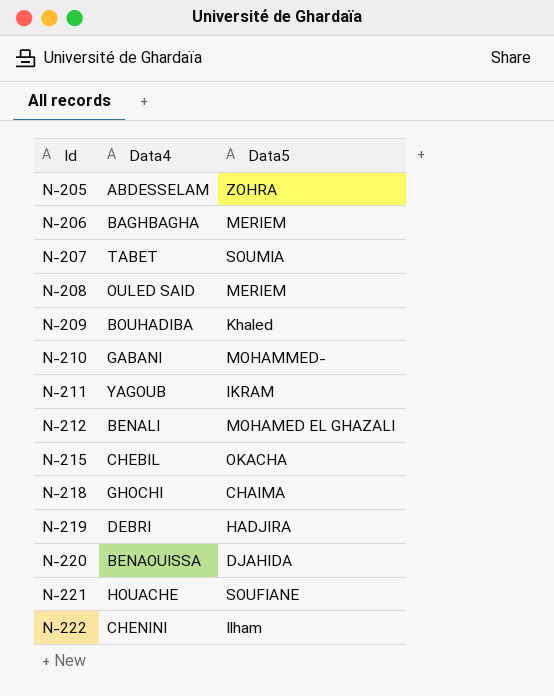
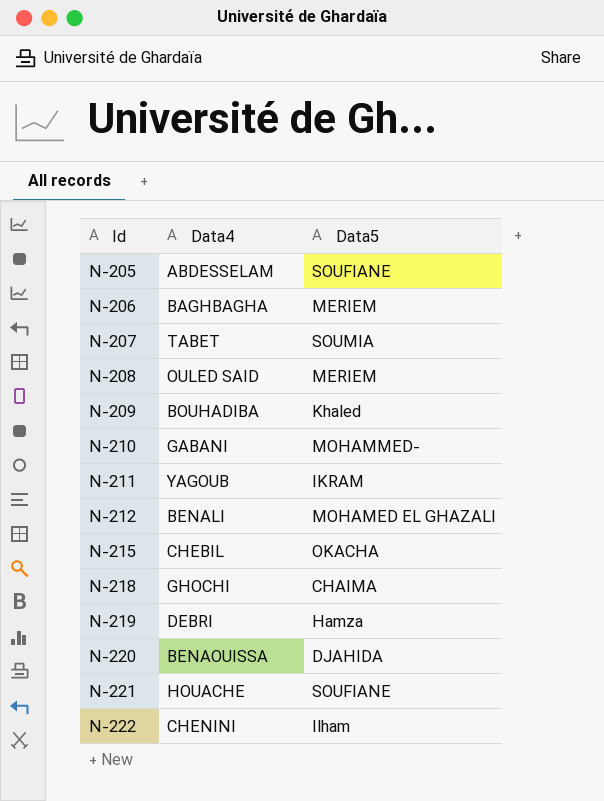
N-205 | Data5: ZOHRA -> SOUFIANE
N-219 | Data5: HADJIRA -> Hamza

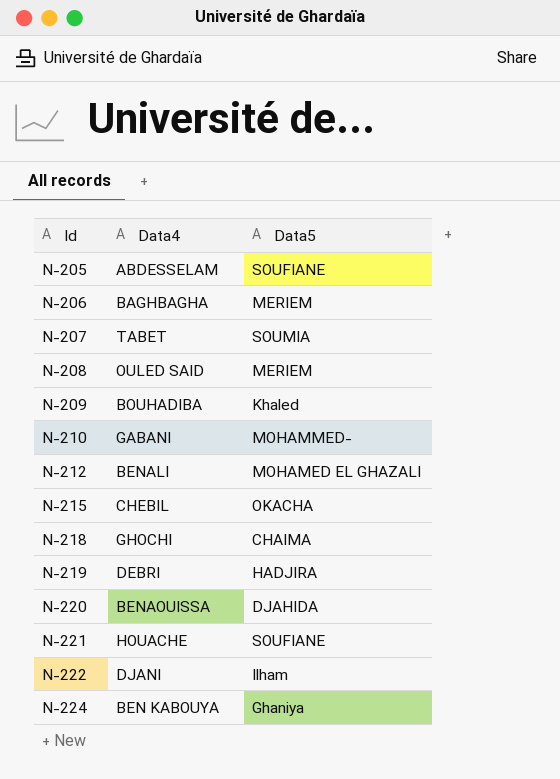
row N-211: YAGOUB | IKRAM -> none
N-219 | Data5: Hamza -> HADJIRA
N-222 | Data4: CHENINI -> DJANI
row N-224: none -> BEN KABOUYA | Ghaniya

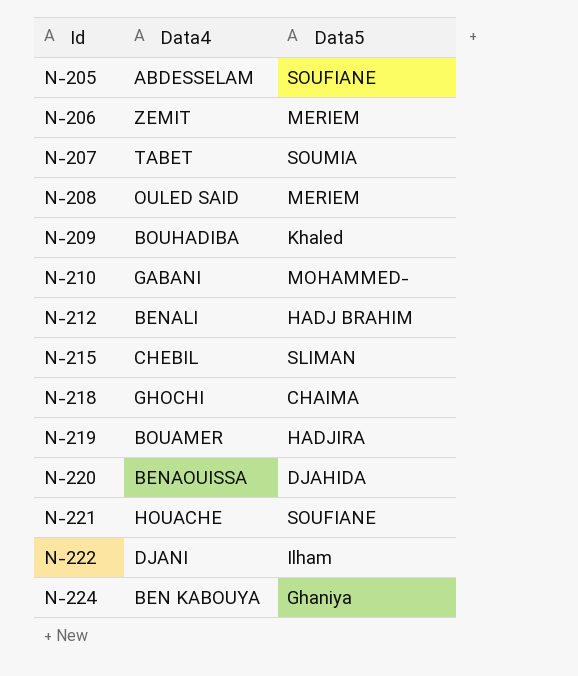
N-206 | Data4: BAGHBAGHA -> ZEMIT
N-212 | Data5: MOHAMED EL GHAZALI -> HADJ BRAHIM
N-215 | Data5: OKACHA -> SLIMAN
N-219 | Data4: DEBRI -> BOUAMER

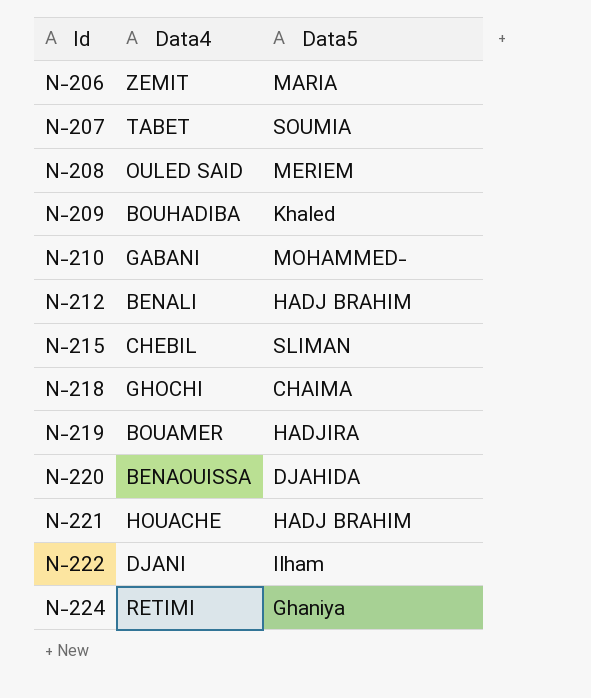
row N-205: ABDESSELAM | SOUFIANE -> none
N-206 | Data5: MERIEM -> MARIA
N-221 | Data5: SOUFIANE -> HADJ BRAHIM
N-224 | Data4: BEN KABOUYA -> RETIMI

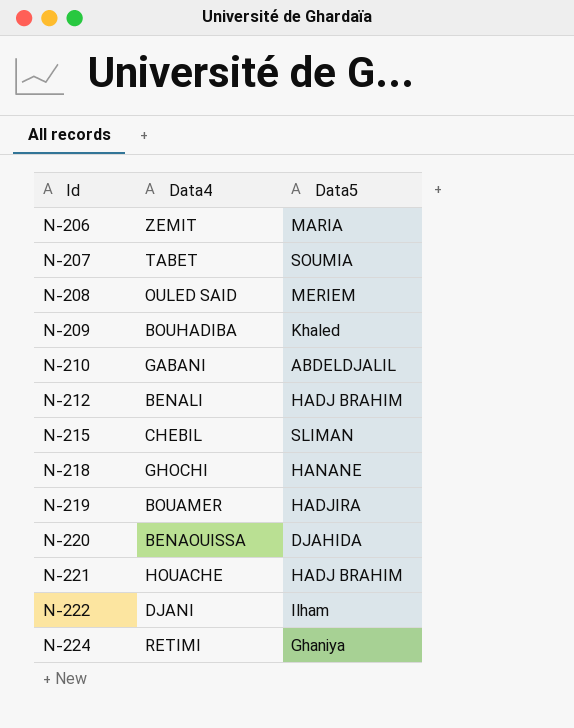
N-210 | Data5: MOHAMMED- -> ABDELDJALIL
N-218 | Data5: CHAIMA -> HANANE

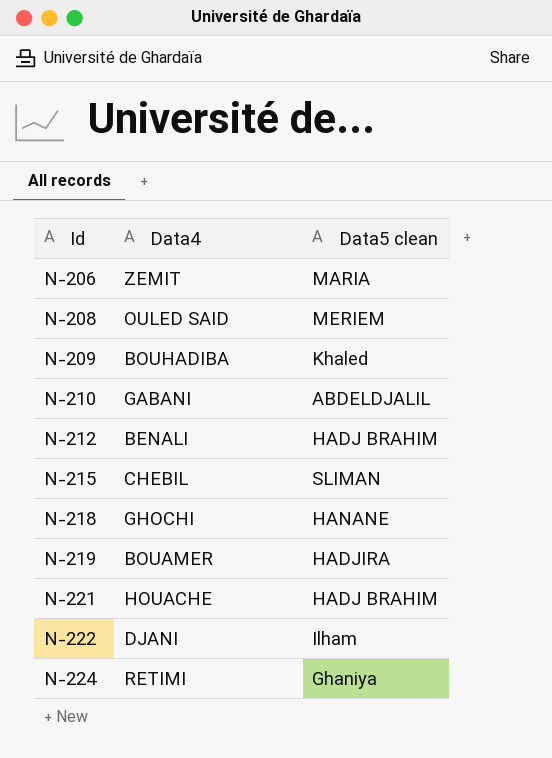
column name: Data5 -> Data5 clean
row N-207: TABET | SOUMIA -> none
row N-220: BENAOUISSA | DJAHIDA -> none

